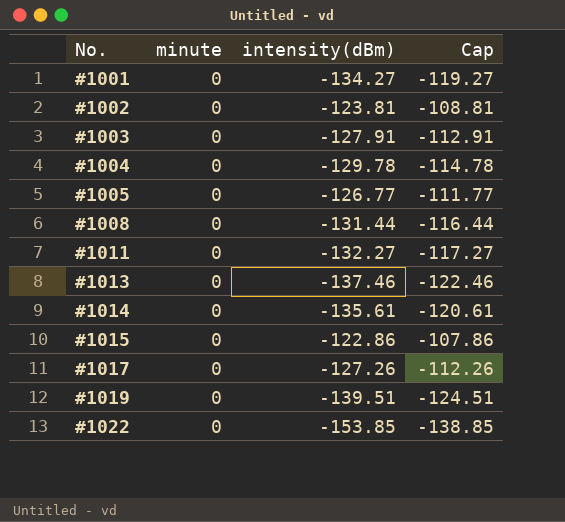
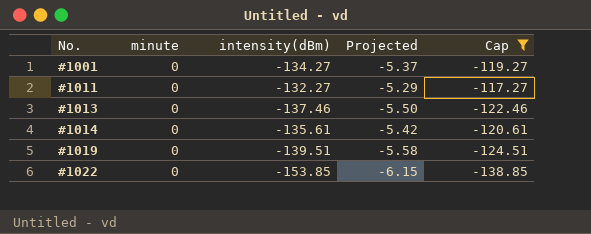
filter: none -> Cap <= -117.27
column Projected | formula: none -> [intensity(dBm)] * 0.04

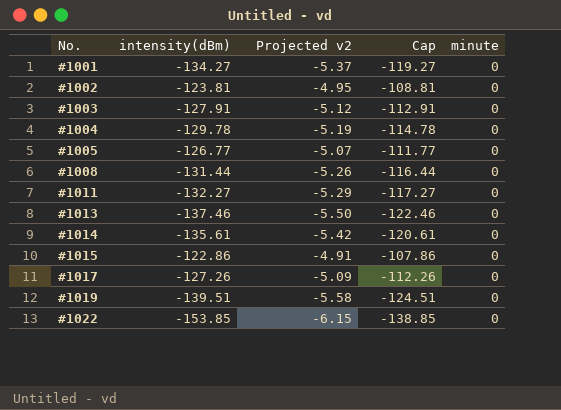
filter: Cap <= -117.27 -> none
column name: Projected -> Projected v2
column minute | position: 2 -> 5

